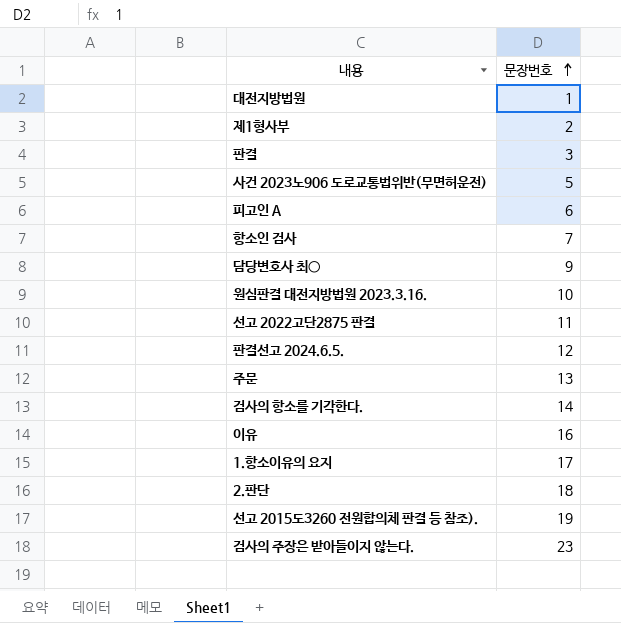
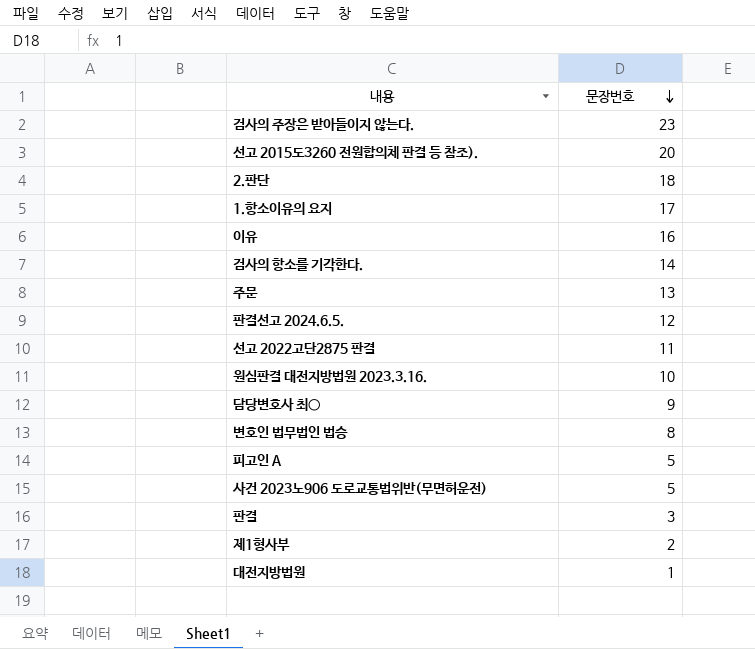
row order: 문장번호 ascending -> 문장번호 descending
row 항소인 검사: 7 -> none
선고 2015도3260 전원합의체 판결 등 참조). | 문장번호: 19 -> 20
row 변호인 법무법인 법승: none -> 8
피고인 A | 문장번호: 6 -> 5

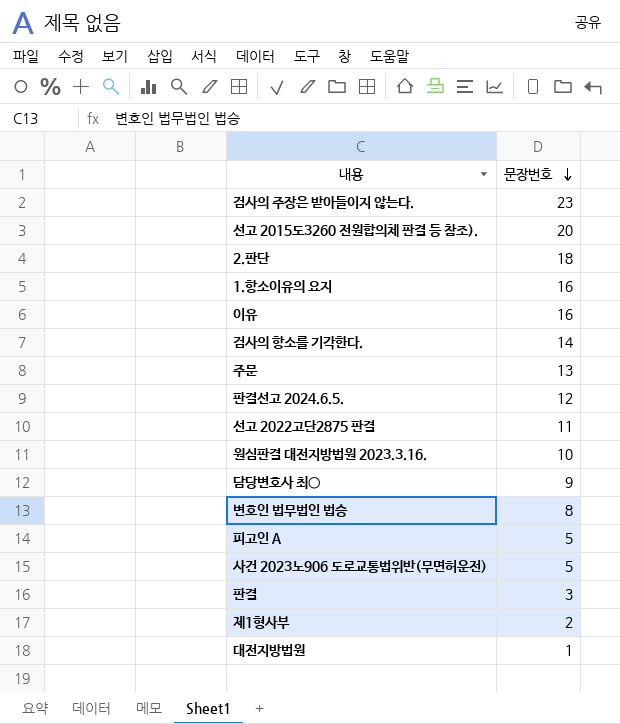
1.항소이유의 요지 | 문장번호: 17 -> 16

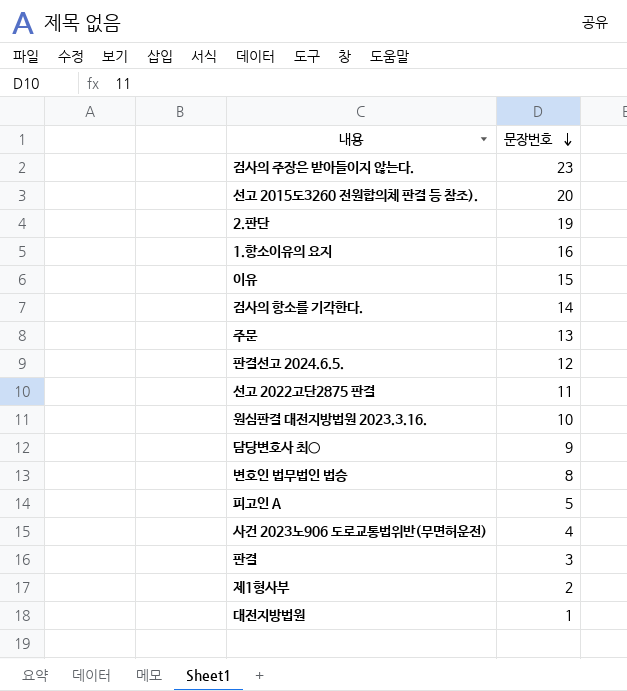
2.판단 | 문장번호: 18 -> 19
이유 | 문장번호: 16 -> 15
사건 2023노906 도로교통법위반(무면허운전) | 문장번호: 5 -> 4

